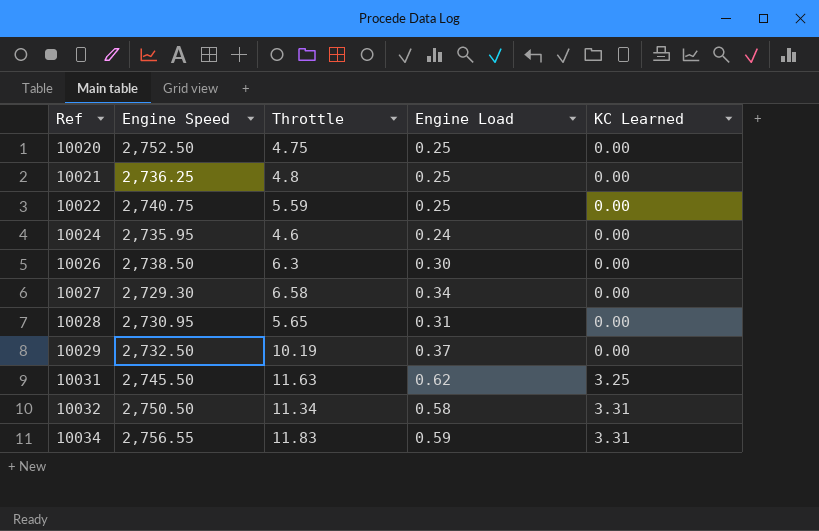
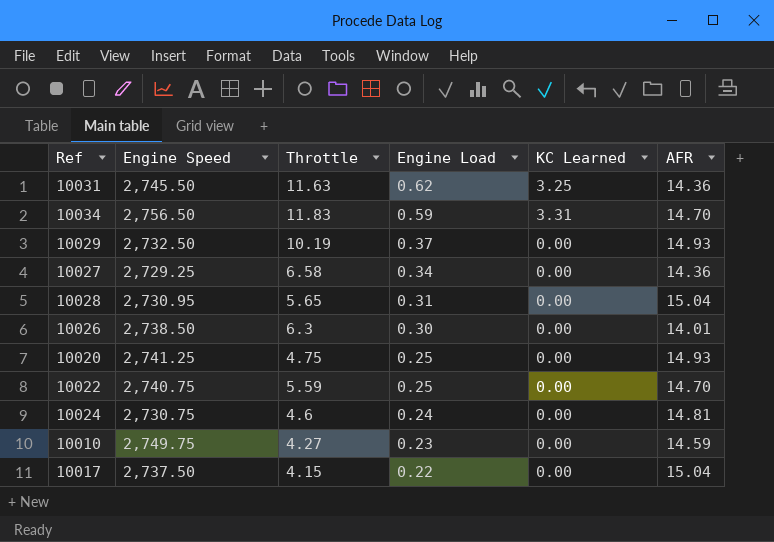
row order: Ref ascending -> Engine Load descending
column AFR | position: none -> 6
row 10021: 2,736.25 | 4.8 | 0.25 | 0.00 -> none
row 10032: 2,750.50 | 11.34 | 0.58 | 3.31 -> none
10034 | Engine Speed: 2,756.55 -> 2,756.50
10027 | Engine Speed: 2,729.30 -> 2,729.25
10020 | Engine Speed: 2,752.50 -> 2,741.25
10024 | Engine Speed: 2,735.95 -> 2,730.75
row 10010: none -> 2,749.75 | 4.27 | 0.23 | 0.00 | 14.59
row 10017: none -> 2,737.50 | 4.15 | 0.22 | 0.00 | 15.04

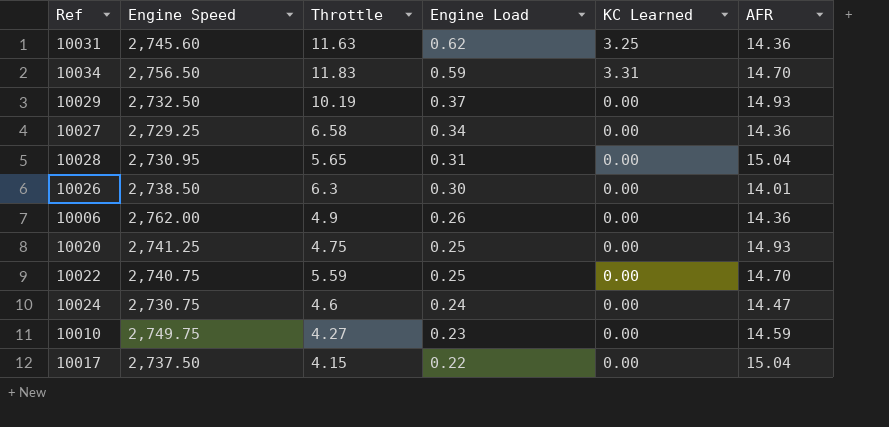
10031 | Engine Speed: 2,745.50 -> 2,745.60
row 10006: none -> 2,762.00 | 4.9 | 0.26 | 0.00 | 14.36
10024 | AFR: 14.81 -> 14.47

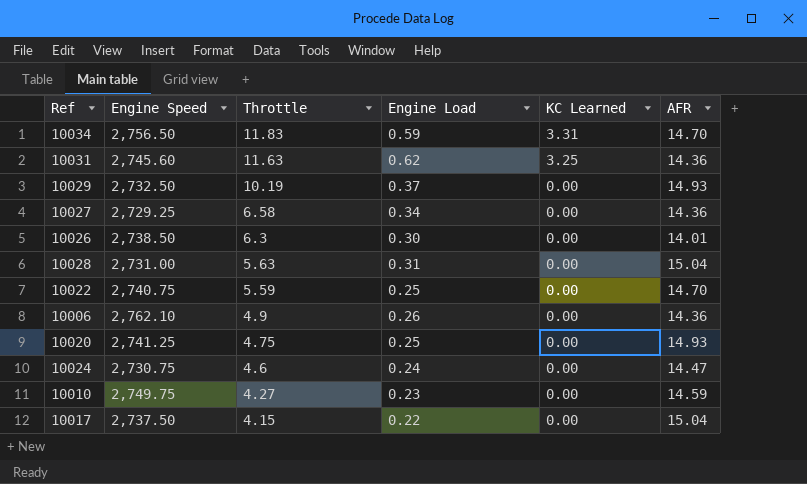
row order: Engine Load descending -> Throttle descending
10028 | Engine Speed: 2,730.95 -> 2,731.00
10028 | Throttle: 5.65 -> 5.63
10006 | Engine Speed: 2,762.00 -> 2,762.10

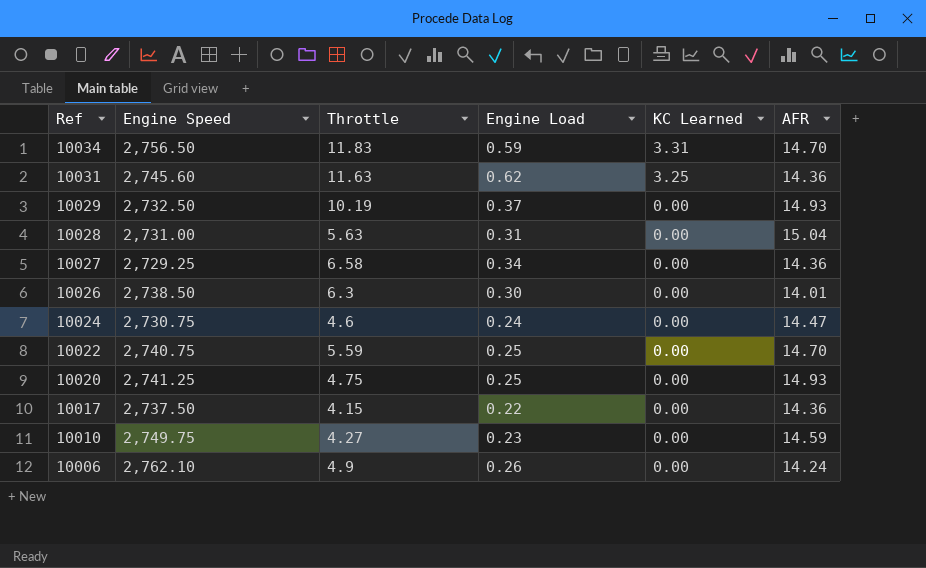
row order: Throttle descending -> Ref descending
10017 | AFR: 15.04 -> 14.36
10006 | AFR: 14.36 -> 14.24

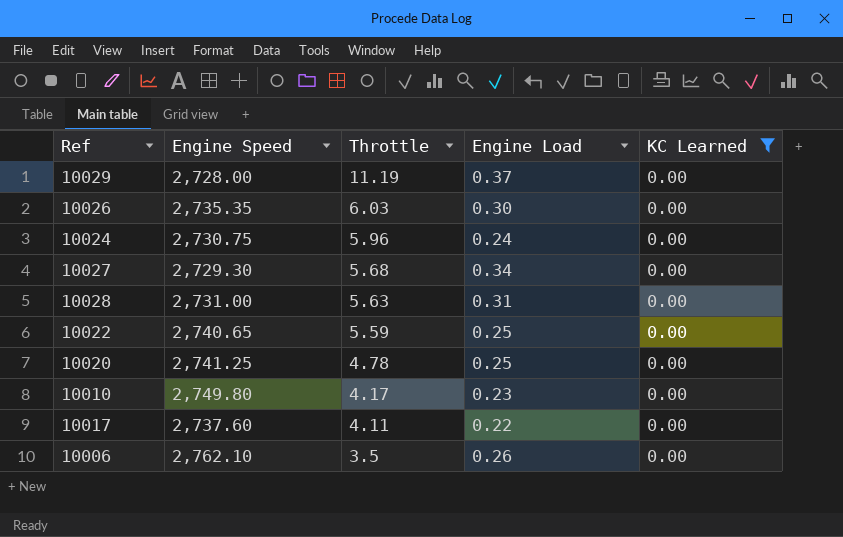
filter: none -> KC Learned = 0.00
row order: Ref descending -> Throttle descending
column AFR | position: 6 -> none
10029 | Engine Speed: 2,732.50 -> 2,728.00
10029 | Throttle: 10.19 -> 11.19
10026 | Engine Speed: 2,738.50 -> 2,735.35
10026 | Throttle: 6.3 -> 6.03
10024 | Throttle: 4.6 -> 5.96
10027 | Engine Speed: 2,729.25 -> 2,729.30
10027 | Throttle: 6.58 -> 5.68
10022 | Engine Speed: 2,740.75 -> 2,740.65
10020 | Throttle: 4.75 -> 4.78
10010 | Engine Speed: 2,749.75 -> 2,749.80
10010 | Throttle: 4.27 -> 4.17
10017 | Engine Speed: 2,737.50 -> 2,737.60
10017 | Throttle: 4.15 -> 4.11
10006 | Throttle: 4.9 -> 3.5

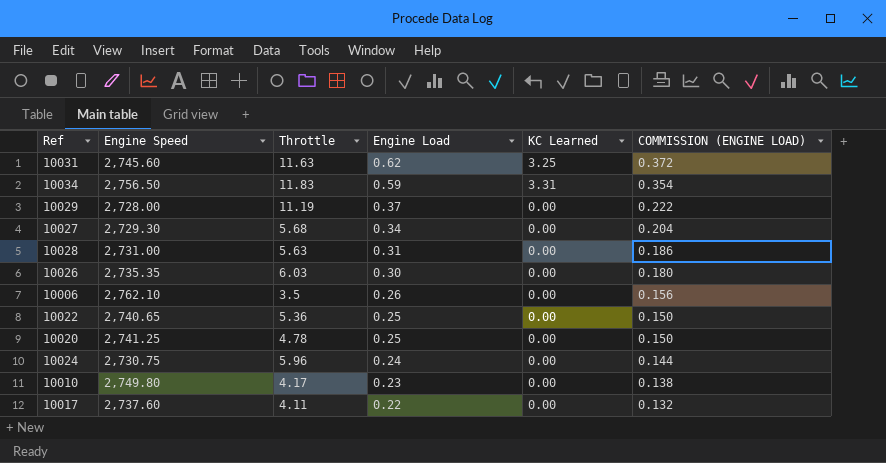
filter: KC Learned = 0.00 -> none
row order: Throttle descending -> Engine Load descending
column COMMISSION (ENGINE LOAD) | formula: none -> [Engine Load] * 0.6
10022 | Throttle: 5.59 -> 5.36

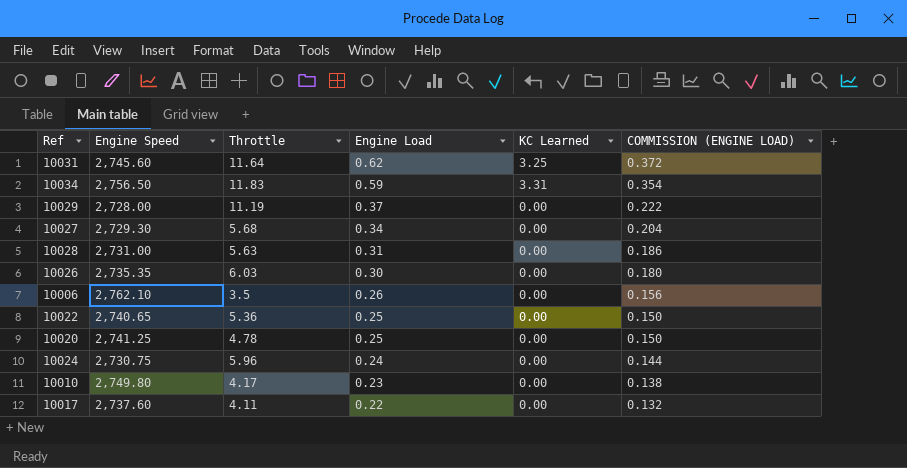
10031 | Throttle: 11.63 -> 11.64

